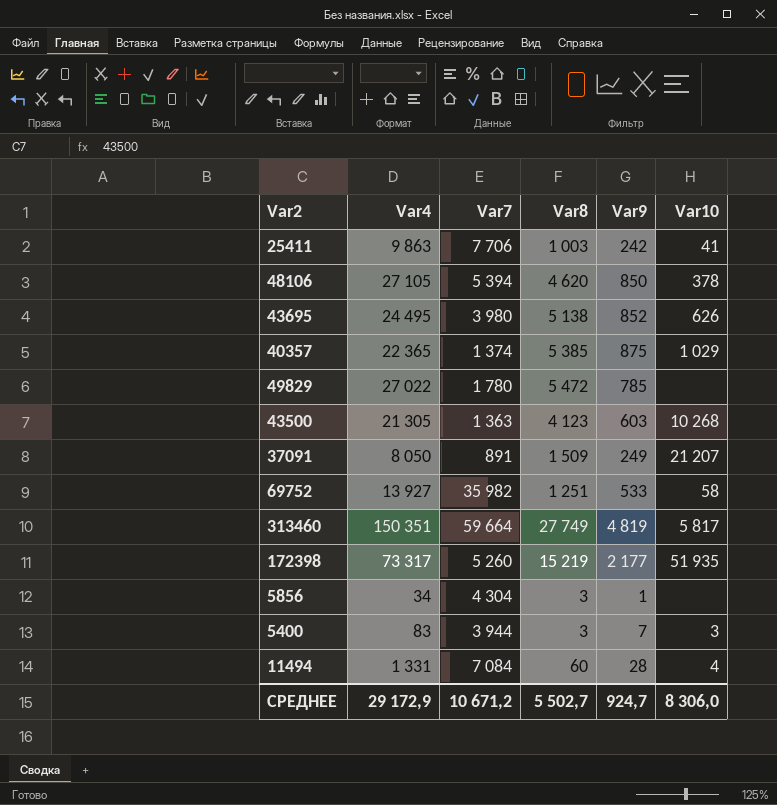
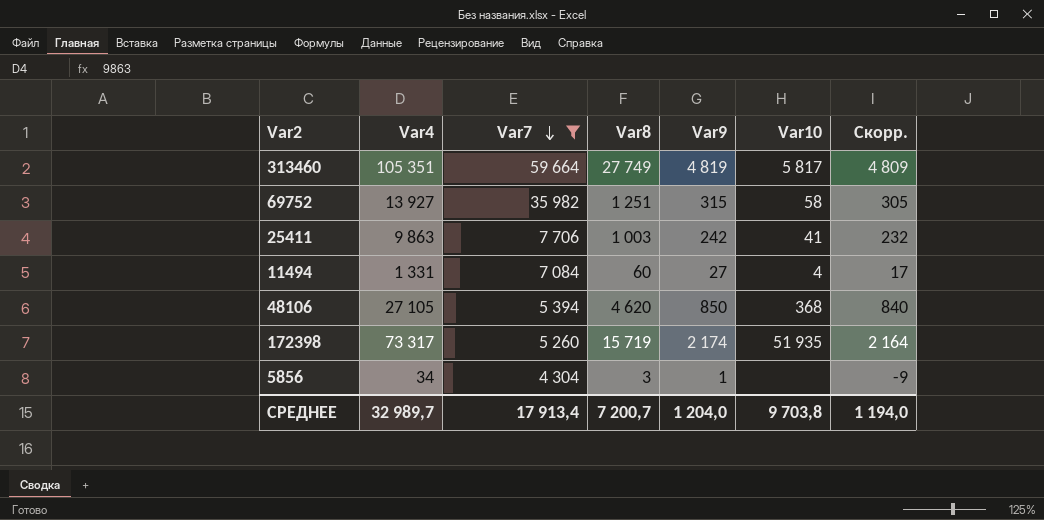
filter: none -> Var7 >= 4 304
row order: none -> Var7 descending
column Скорр. | formula: none -> [Var9] - 10
313460 | Var4: 150 351 -> 105 351
69752 | Var9: 533 -> 315
11494 | Var9: 28 -> 27
48106 | Var10: 378 -> 368
172398 | Var8: 15 219 -> 15 719
172398 | Var9: 2 177 -> 2 174
СРЕДНЕЕ | Var4: 29 172,9 -> 32 989,7
СРЕДНЕЕ | Var7: 10 671,2 -> 17 913,4
СРЕДНЕЕ | Var8: 5 502,7 -> 7 200,7
СРЕДНЕЕ | Var9: 924,7 -> 1 204,0
СРЕДНЕЕ | Var10: 8 306,0 -> 9 703,8

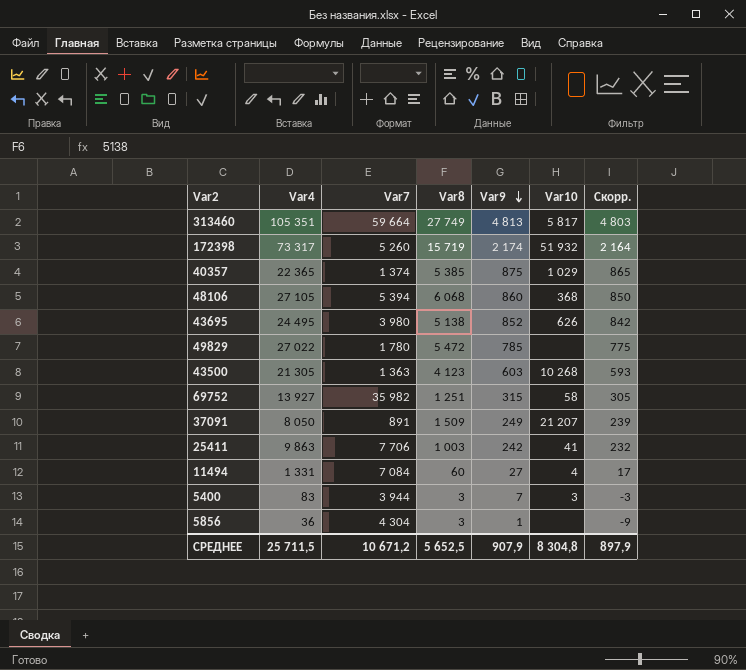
filter: Var7 >= 4 304 -> none
row order: Var7 descending -> Var9 descending
313460 | Var9: 4 819 -> 4 813
313460 | Скорр.: 4 809 -> 4 803
172398 | Var10: 51 935 -> 51 932
48106 | Var8: 4 620 -> 6 068
48106 | Var9: 850 -> 860
48106 | Скорр.: 840 -> 850
5856 | Var4: 34 -> 36
СРЕДНЕЕ | Var4: 32 989,7 -> 25 711,5
СРЕДНЕЕ | Var7: 17 913,4 -> 10 671,2
СРЕДНЕЕ | Var8: 7 200,7 -> 5 652,5
СРЕДНЕЕ | Var9: 1 204,0 -> 907,9
СРЕДНЕЕ | Var10: 9 703,8 -> 8 304,8
СРЕДНЕЕ | Скорр.: 1 194,0 -> 897,9

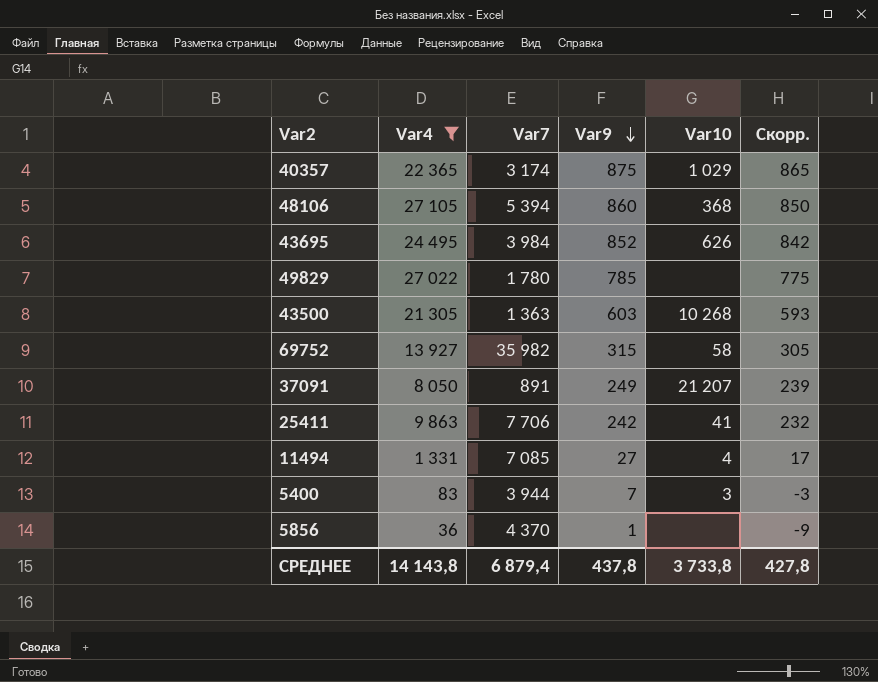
filter: none -> Var4 <= 27 105
column Var8 | position: 4 -> none
40357 | Var7: 1 374 -> 3 174
43695 | Var7: 3 980 -> 3 984
11494 | Var7: 7 084 -> 7 085
5856 | Var7: 4 304 -> 4 370
СРЕДНЕЕ | Var4: 25 711,5 -> 14 143,8
СРЕДНЕЕ | Var7: 10 671,2 -> 6 879,4
СРЕДНЕЕ | Var9: 907,9 -> 437,8
СРЕДНЕЕ | Var10: 8 304,8 -> 3 733,8
СРЕДНЕЕ | Скорр.: 897,9 -> 427,8

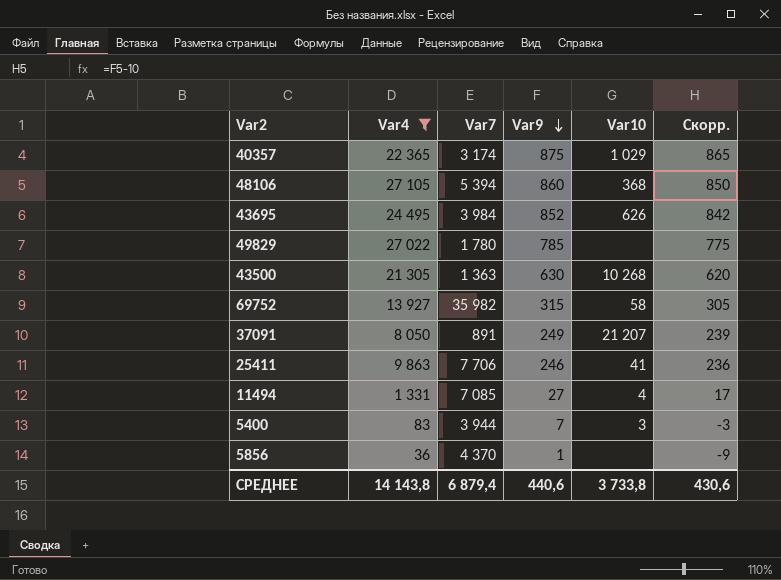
43500 | Var9: 603 -> 630
43500 | Скорр.: 593 -> 620
25411 | Var9: 242 -> 246
25411 | Скорр.: 232 -> 236
СРЕДНЕЕ | Var9: 437,8 -> 440,6
СРЕДНЕЕ | Скорр.: 427,8 -> 430,6

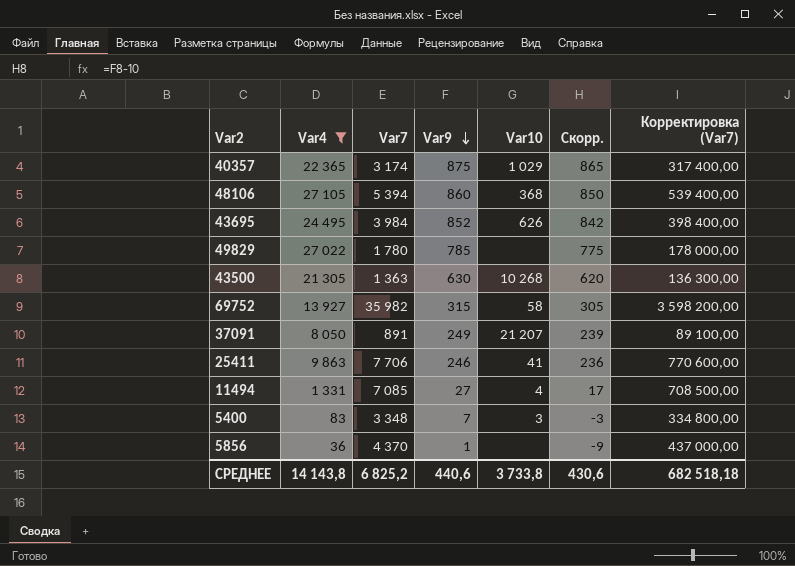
column Корректировка (Var7) | formula: none -> [Var7] * 100
5400 | Var7: 3 944 -> 3 348
СРЕДНЕЕ | Var7: 6 879,4 -> 6 825,2

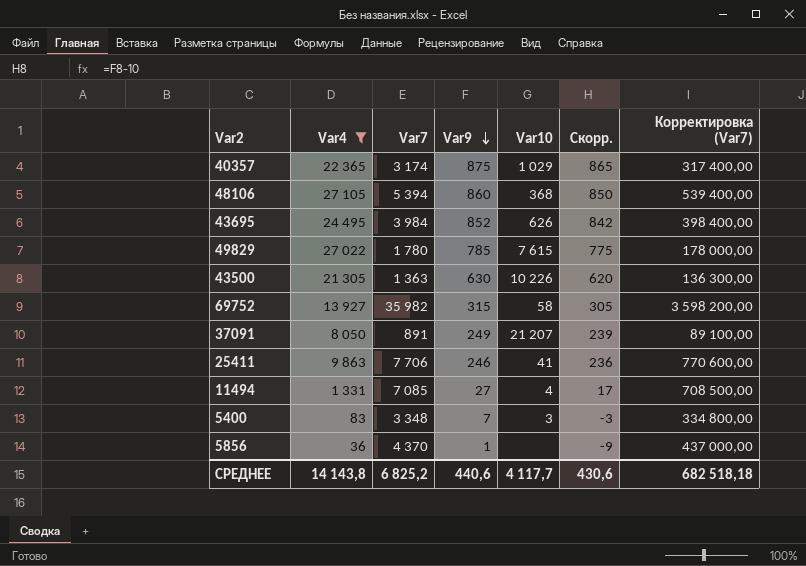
49829 | Var10: none -> 7 615
43500 | Var10: 10 268 -> 10 226
СРЕДНЕЕ | Var10: 3 733,8 -> 4 117,7

